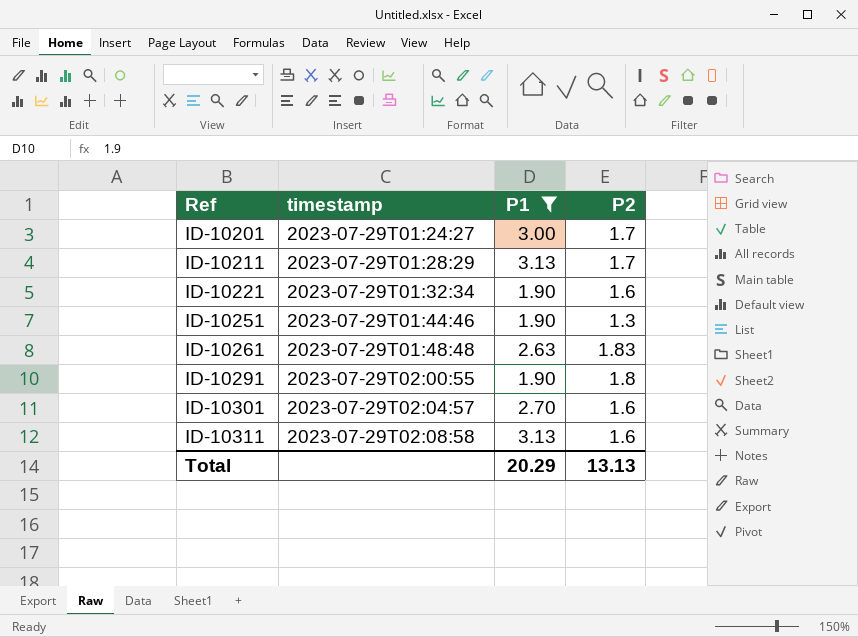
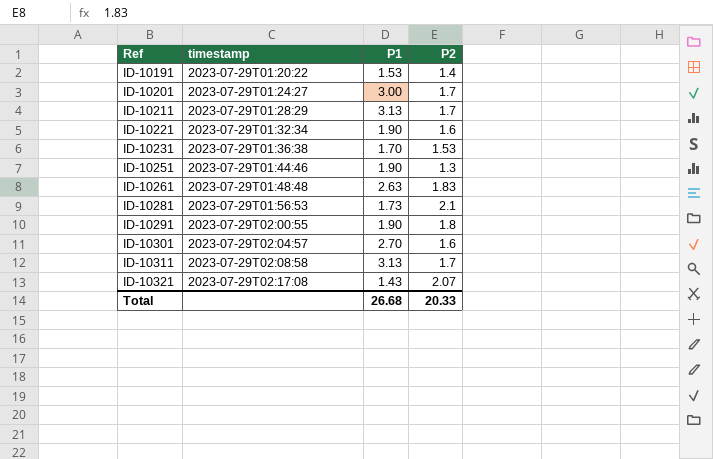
filter: P1 >= 1.90 -> none
ID-10311 | P2: 1.6 -> 1.7
Total | P1: 20.29 -> 26.68
Total | P2: 13.13 -> 20.33

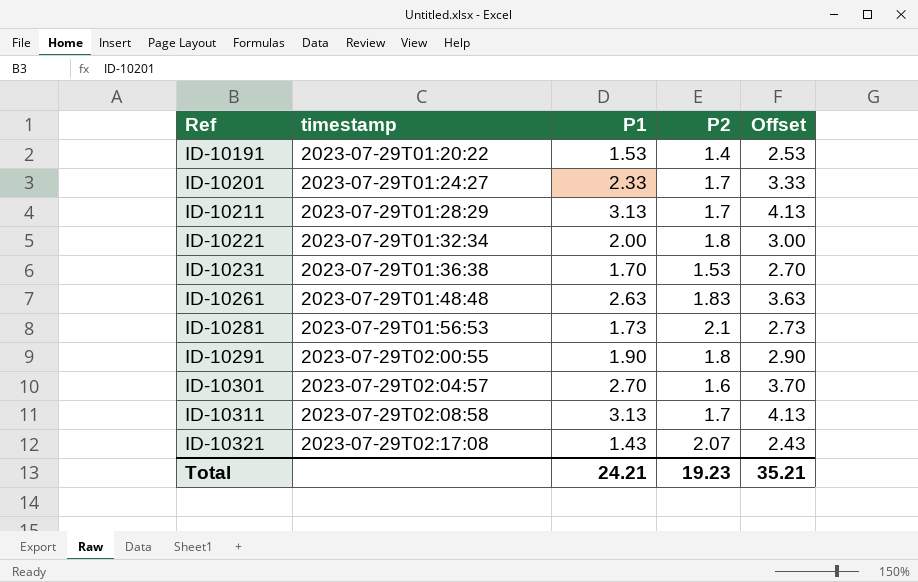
column Offset | formula: none -> [P1] + 1
row ID-10251: 2023-07-29T01:44:46 | 1.90 | 1.3 -> none
ID-10201 | P1: 3.00 -> 2.33
ID-10221 | P1: 1.90 -> 2.00
ID-10221 | P2: 1.6 -> 1.8
Total | P1: 26.68 -> 24.21
Total | P2: 20.33 -> 19.23

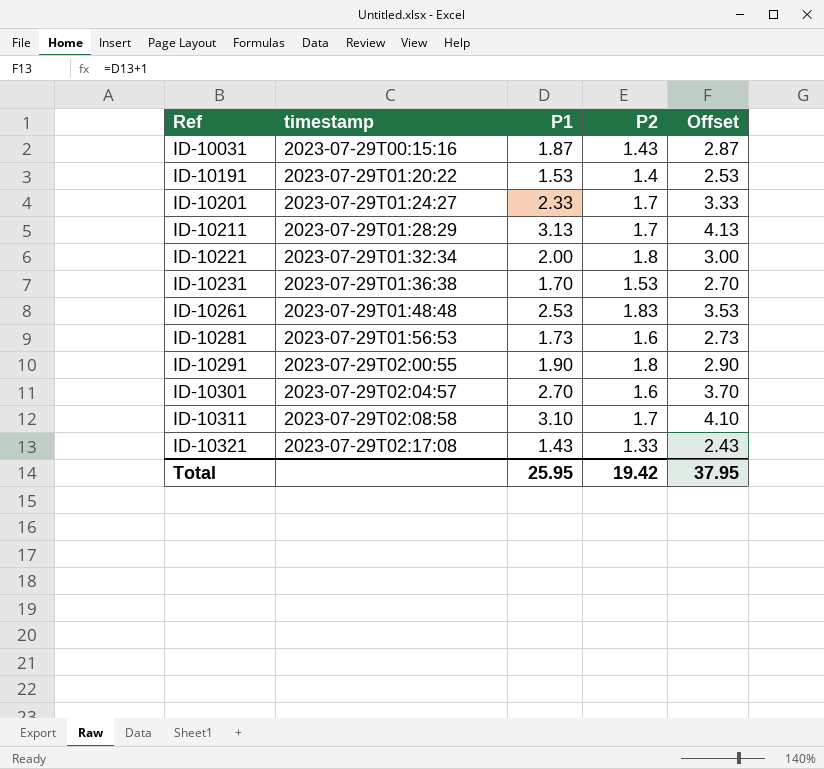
row ID-10031: none -> 2023-07-29T00:15:16 | 1.87 | 1.43 | 2.87
ID-10261 | P1: 2.63 -> 2.53
ID-10261 | Offset: 3.63 -> 3.53
ID-10281 | P2: 2.1 -> 1.6
ID-10311 | P1: 3.13 -> 3.10
ID-10311 | Offset: 4.13 -> 4.10
ID-10321 | P2: 2.07 -> 1.33
Total | P1: 24.21 -> 25.95
Total | P2: 19.23 -> 19.42
Total | Offset: 35.21 -> 37.95

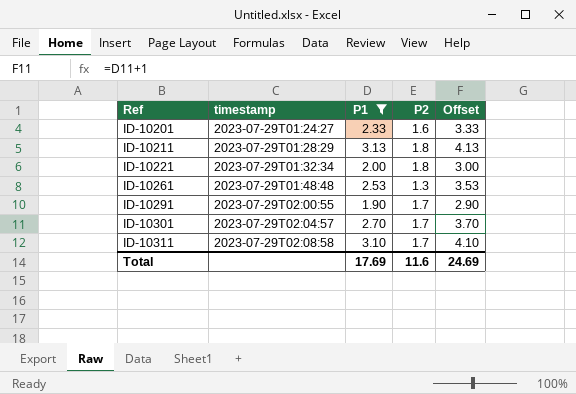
filter: none -> P1 >= 1.90
ID-10201 | P2: 1.7 -> 1.6
ID-10211 | P2: 1.7 -> 1.8
ID-10261 | P2: 1.83 -> 1.3
ID-10291 | P2: 1.8 -> 1.7
ID-10301 | P2: 1.6 -> 1.7
Total | P1: 25.95 -> 17.69
Total | P2: 19.42 -> 11.6
Total | Offset: 37.95 -> 24.69

